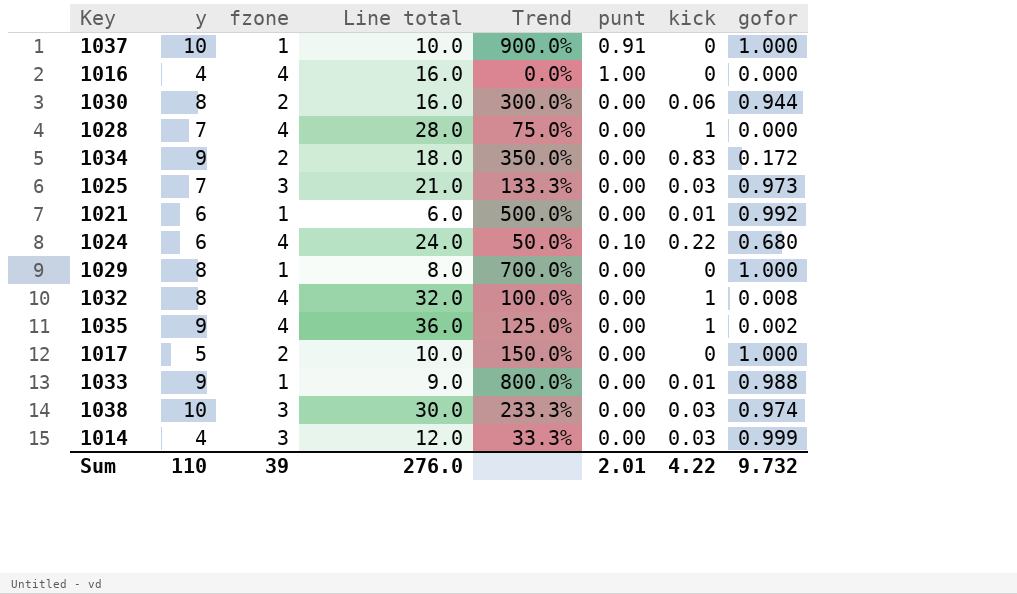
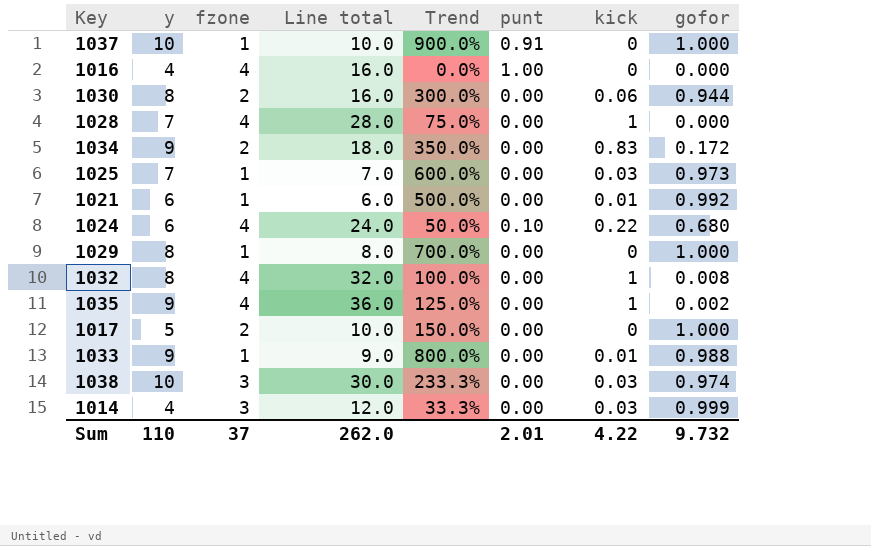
1025 | fzone: 3 -> 1
1025 | Line total: 21.0 -> 7.0
1025 | Trend: 133.3% -> 600.0%
Sum | fzone: 39 -> 37
Sum | Line total: 276.0 -> 262.0

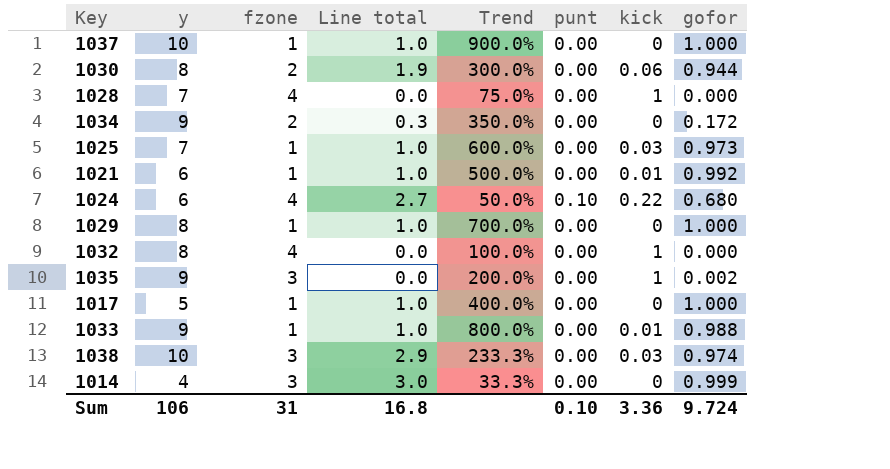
column Line total | formula: [y] * [fzone] -> [fzone] * [gofor]
row 1016: 4 | 4 | 16.0 | 0.0% | 1.00 | 0 | 0.000 -> none
1037 | punt: 0.91 -> 0.00
1034 | kick: 0.83 -> 0
1032 | gofor: 0.008 -> 0.000
1035 | fzone: 4 -> 3
1035 | Trend: 125.0% -> 200.0%
1017 | fzone: 2 -> 1
1017 | Trend: 150.0% -> 400.0%
1014 | kick: 0.03 -> 0
Sum | y: 110 -> 106
Sum | fzone: 37 -> 31
Sum | Line total: 262.0 -> 16.8
Sum | punt: 2.01 -> 0.10
Sum | kick: 4.22 -> 3.36
Sum | gofor: 9.732 -> 9.724

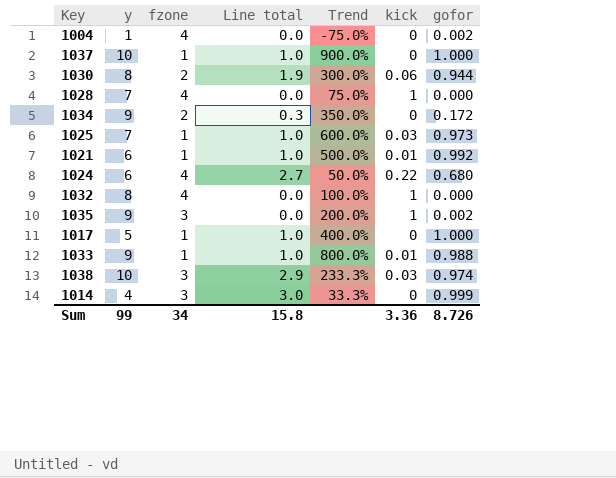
column punt | position: 6 -> none
row 1029: 8 | 1 | 1.0 | 700.0% | 0.00 | 0 | 1.000 -> none
row 1004: none -> 1 | 4 | 0.0 | -75.0% | 0 | 0.002
Sum | y: 106 -> 99
Sum | fzone: 31 -> 34
Sum | Line total: 16.8 -> 15.8
Sum | gofor: 9.724 -> 8.726

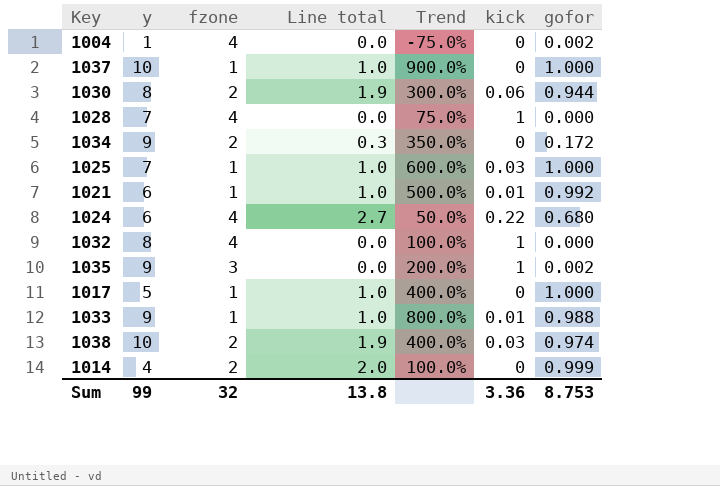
1025 | gofor: 0.973 -> 1.000
1038 | fzone: 3 -> 2
1038 | Line total: 2.9 -> 1.9
1038 | Trend: 233.3% -> 400.0%
1014 | fzone: 3 -> 2
1014 | Line total: 3.0 -> 2.0
1014 | Trend: 33.3% -> 100.0%
Sum | fzone: 34 -> 32
Sum | Line total: 15.8 -> 13.8
Sum | gofor: 8.726 -> 8.753

